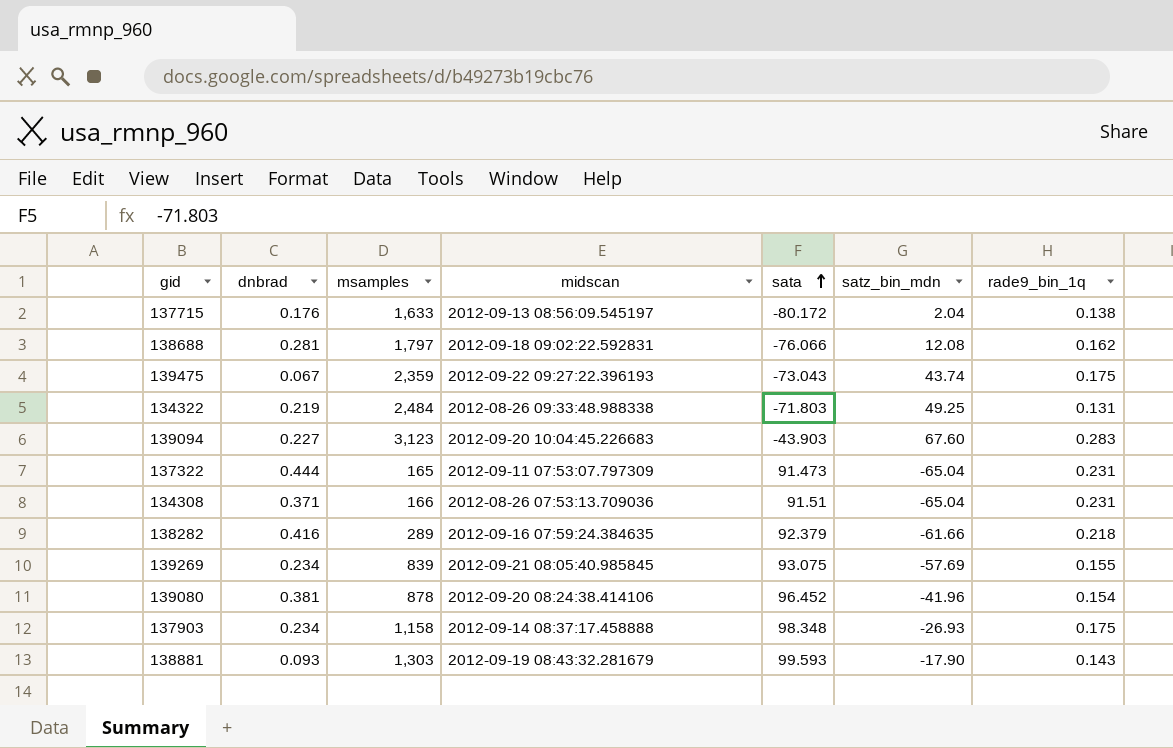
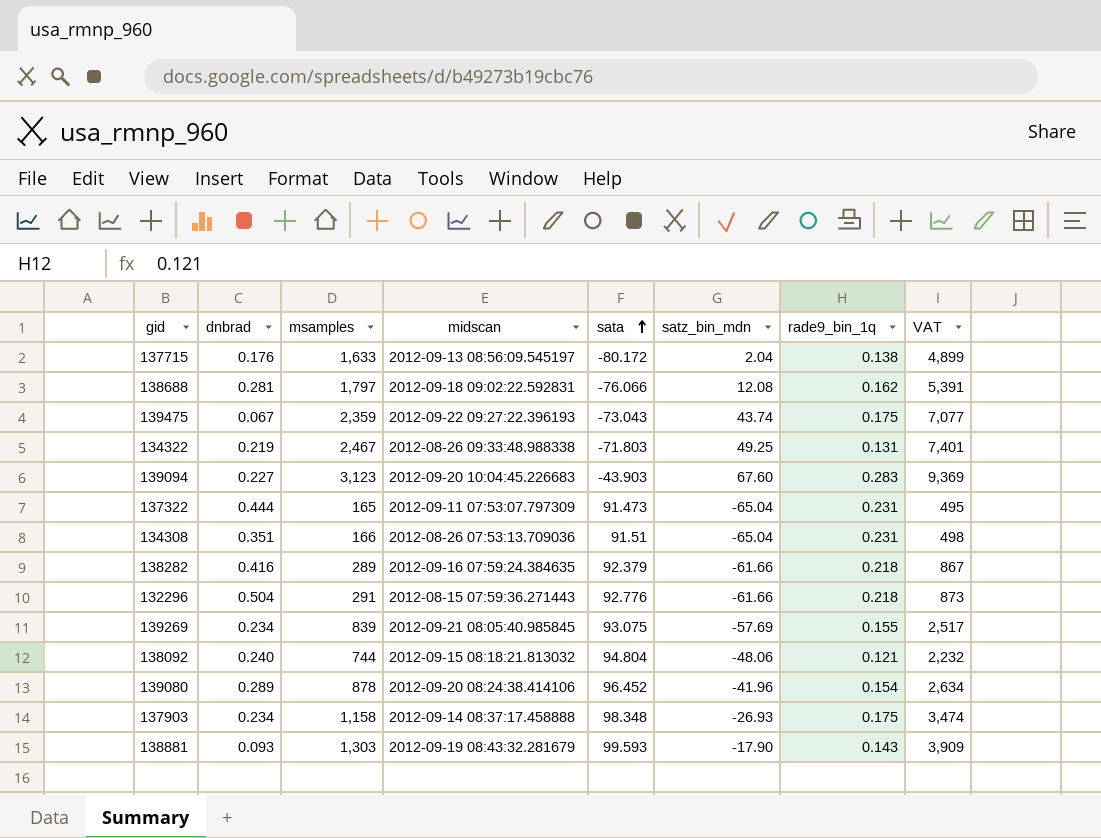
column VAT | formula: none -> [msamples] * 3
134322 | msamples: 2,484 -> 2,467
134308 | dnbrad: 0.371 -> 0.351
row 132296: none -> 0.504 | 291 | 2012-08-15 07:59:36.271443 | 92.776 | -61.66 | 0.218 | 873
row 138092: none -> 0.240 | 744 | 2012-09-15 08:18:21.813032 | 94.804 | -48.06 | 0.121 | 2,232
139080 | dnbrad: 0.381 -> 0.289

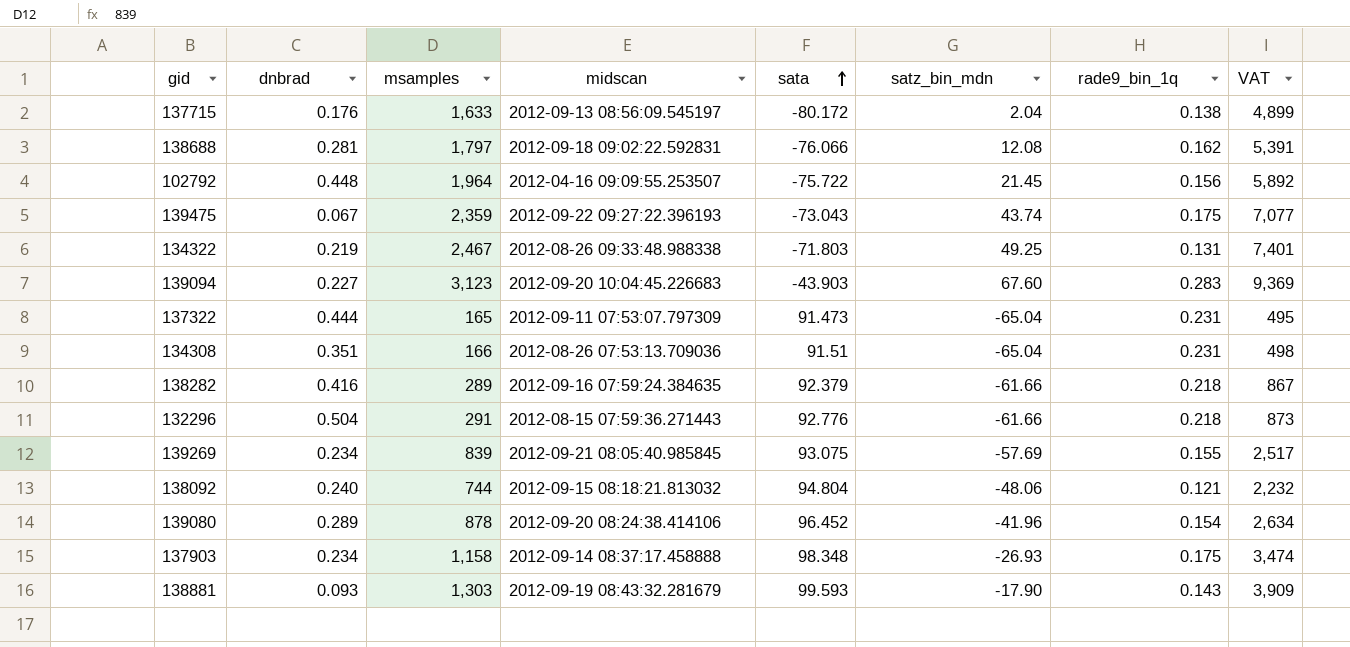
row 102792: none -> 0.448 | 1,964 | 2012-04-16 09:09:55.253507 | -75.722 | 21.45 | 0.156 | 5,892

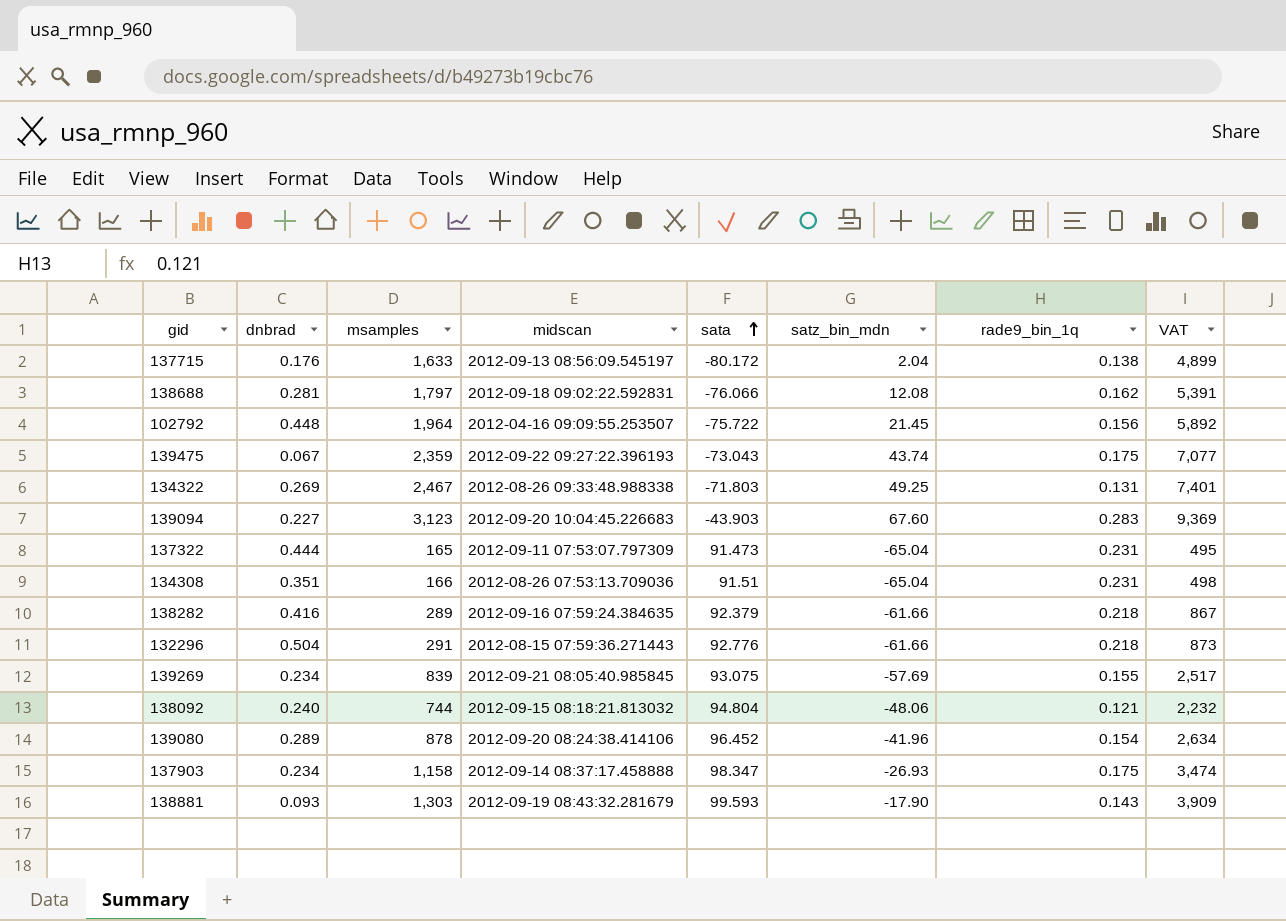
134322 | dnbrad: 0.219 -> 0.269
137903 | sata: 98.348 -> 98.347

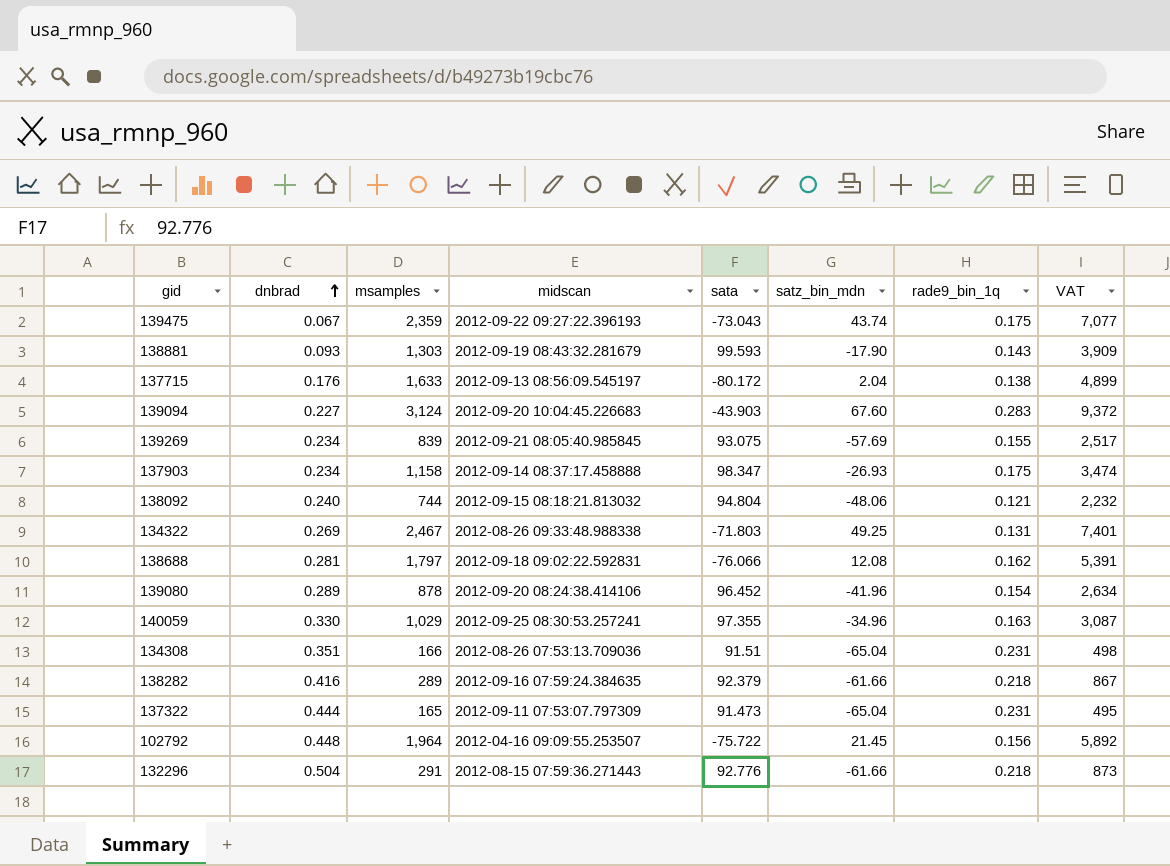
row order: sata ascending -> dnbrad ascending
139094 | msamples: 3,123 -> 3,124
139094 | VAT: 9,369 -> 9,372
row 140059: none -> 0.330 | 1,029 | 2012-09-25 08:30:53.257241 | 97.355 | -34.96 | 0.163 | 3,087

